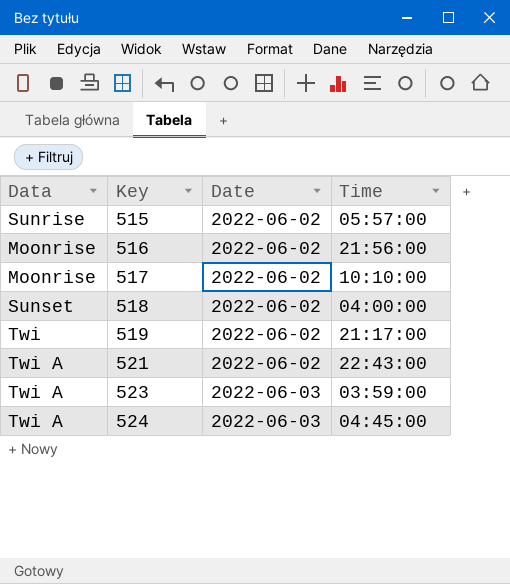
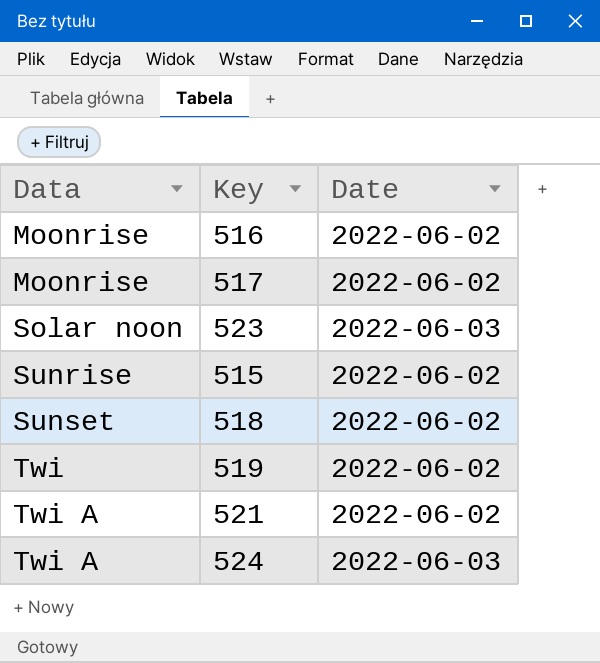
row order: Key ascending -> Data ascending
column Time | position: 4 -> none
523 | Data: Twi A -> Solar noon

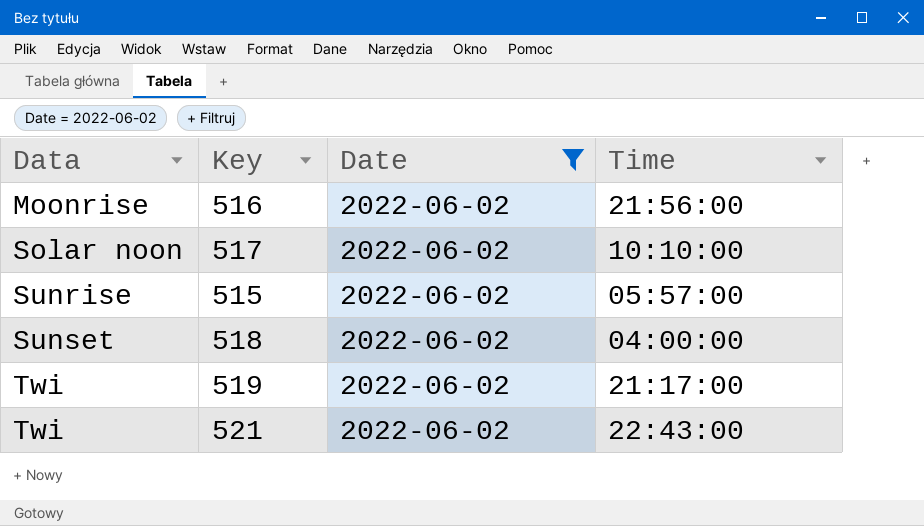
filter: none -> Date = 2022-06-02
column Time | position: none -> 4
517 | Data: Moonrise -> Solar noon
521 | Data: Twi A -> Twi

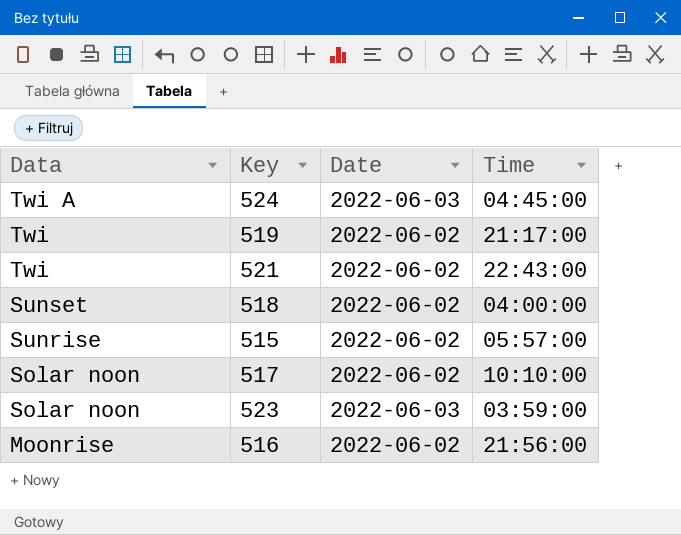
filter: Date = 2022-06-02 -> none
row order: Data ascending -> Data descending

